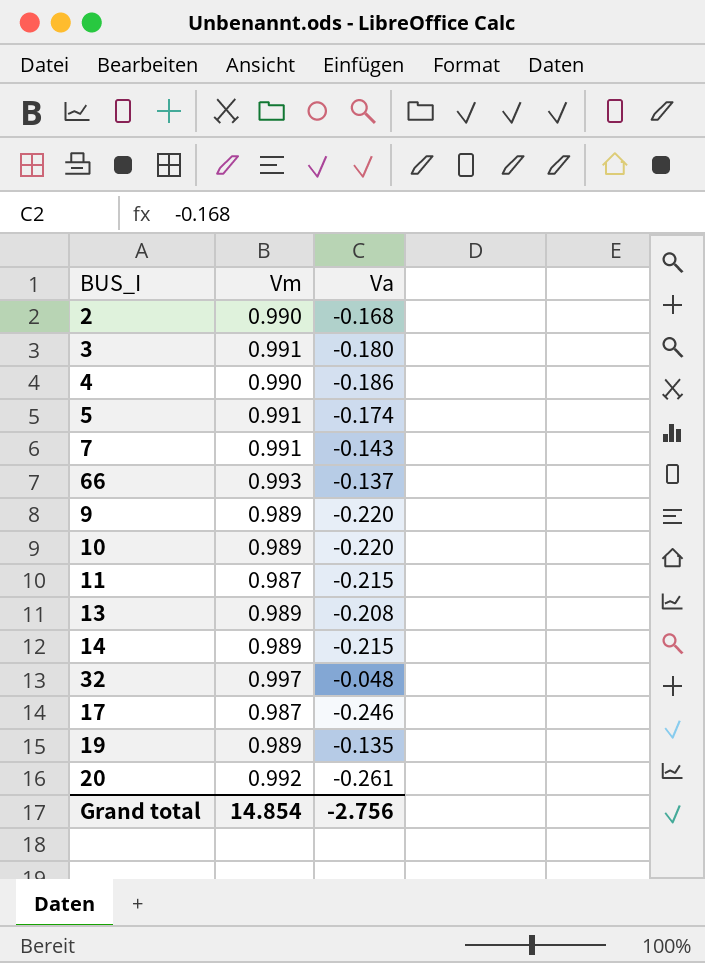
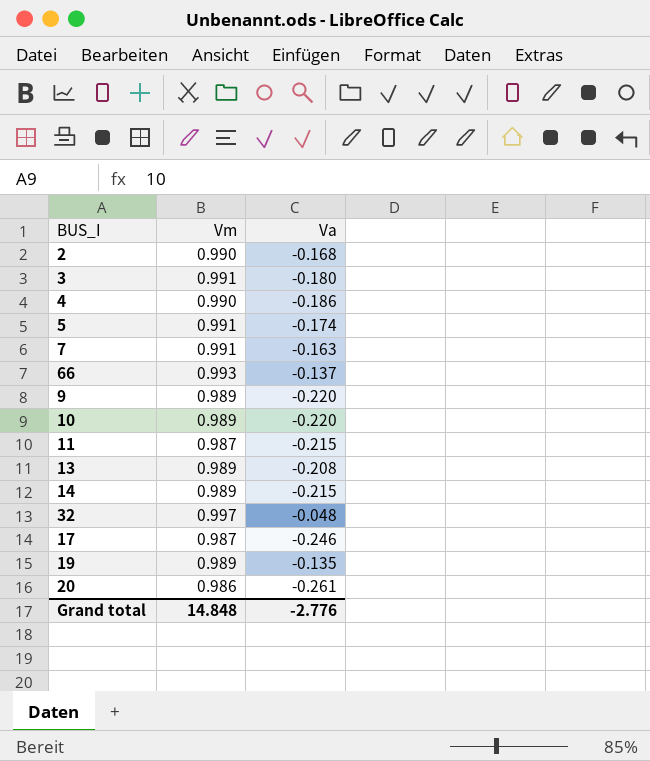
7 | Va: -0.143 -> -0.163
20 | Vm: 0.992 -> 0.986
Grand total | Vm: 14.854 -> 14.848
Grand total | Va: -2.756 -> -2.776

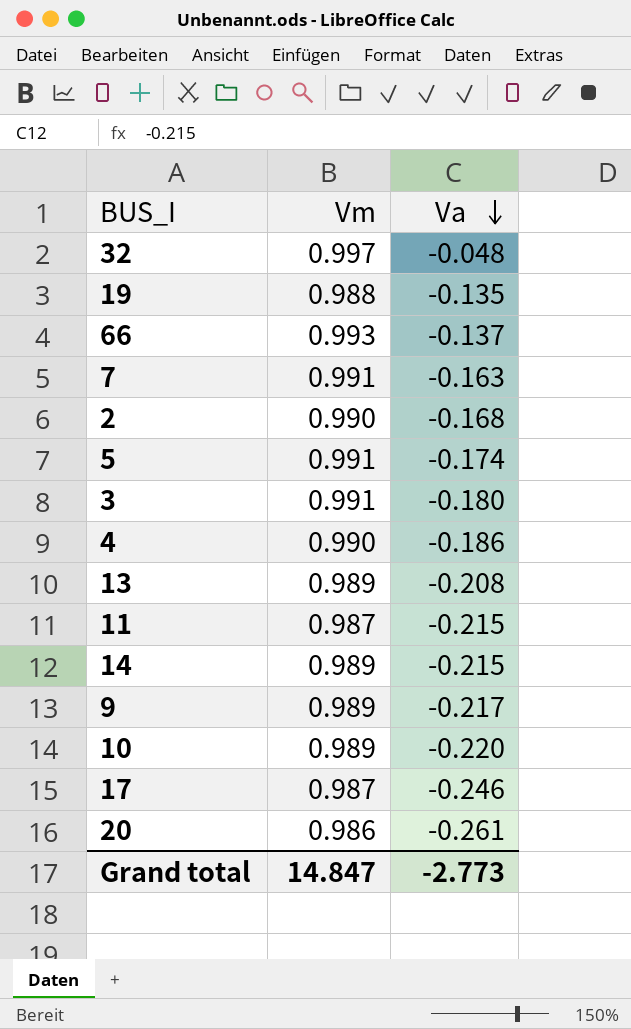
row order: none -> Va descending
19 | Vm: 0.989 -> 0.988
9 | Va: -0.220 -> -0.217
Grand total | Vm: 14.848 -> 14.847
Grand total | Va: -2.776 -> -2.773

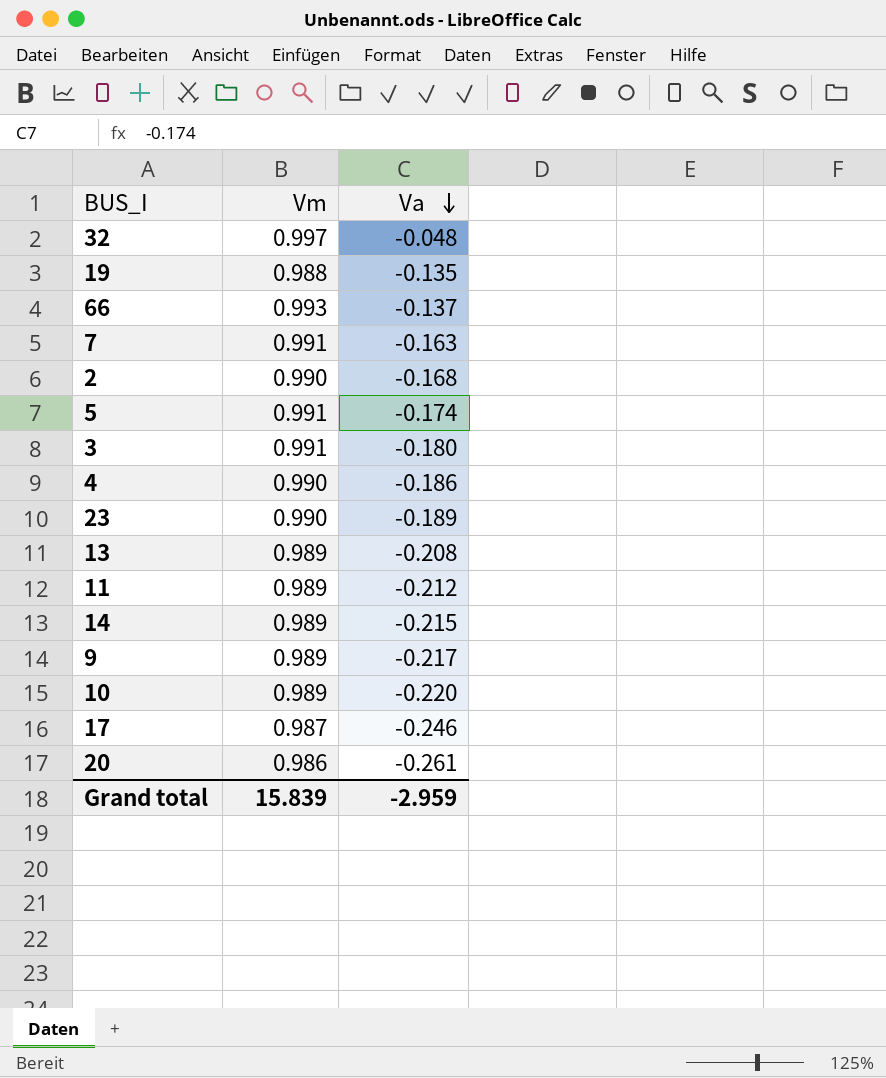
row 23: none -> 0.990 | -0.189
11 | Vm: 0.987 -> 0.989
11 | Va: -0.215 -> -0.212
Grand total | Vm: 14.847 -> 15.839
Grand total | Va: -2.773 -> -2.959

